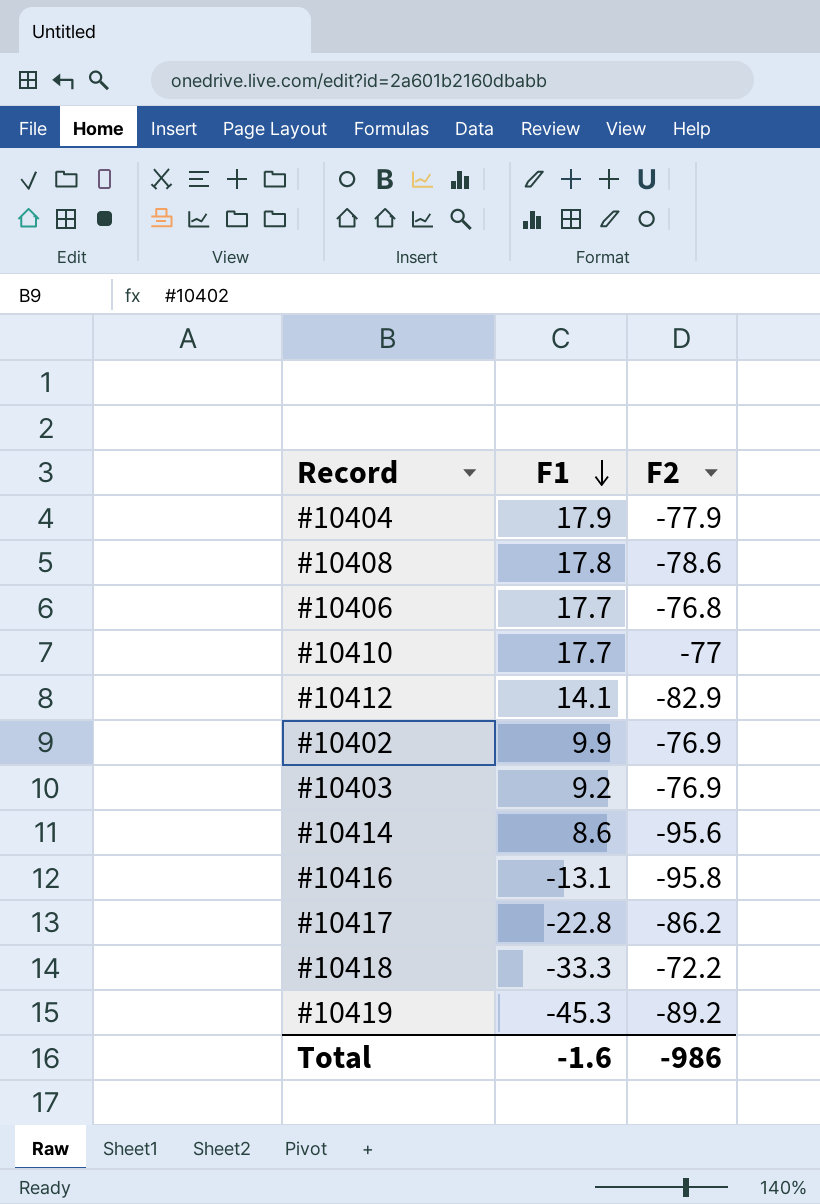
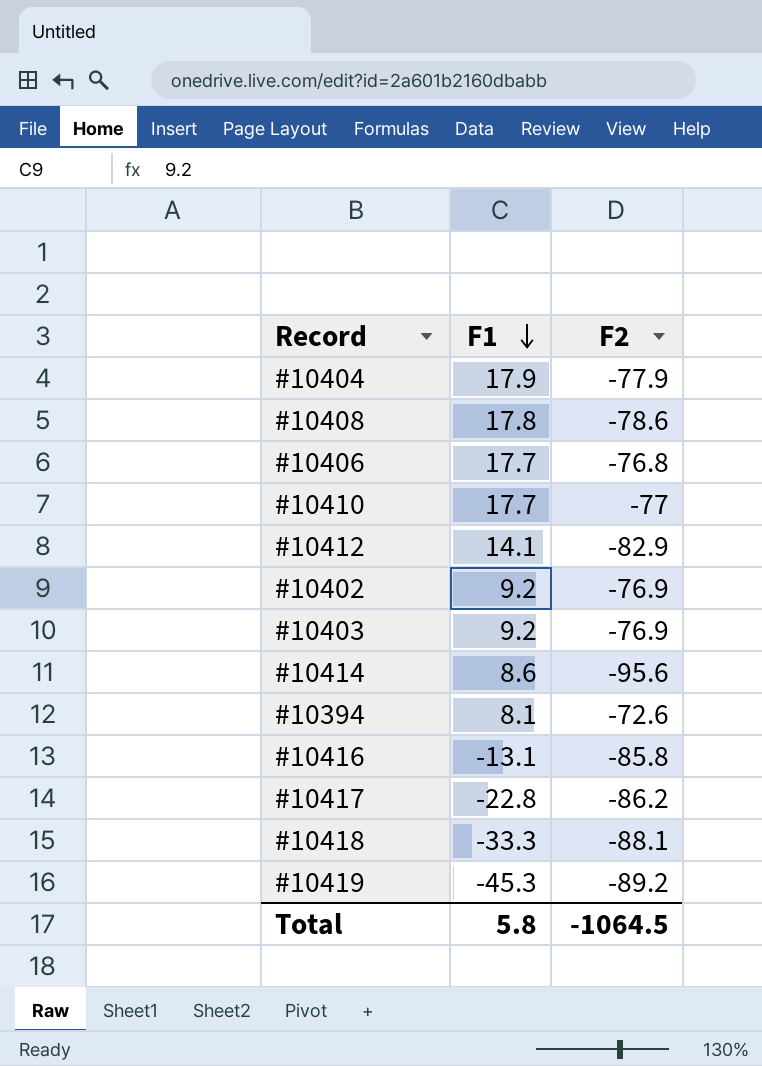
#10402 | F1: 9.9 -> 9.2
row #10394: none -> 8.1 | -72.6
#10416 | F2: -95.8 -> -85.8
#10418 | F2: -72.2 -> -88.1
Total | F1: -1.6 -> 5.8
Total | F2: -986 -> -1064.5

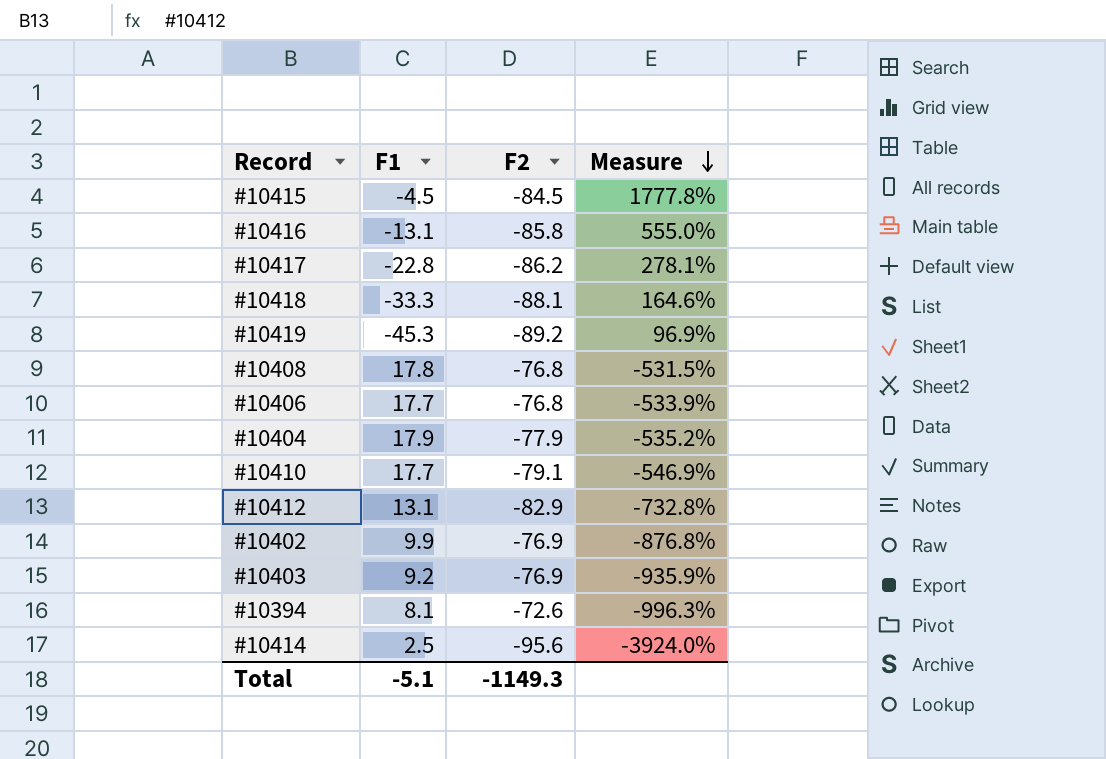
row order: F1 descending -> Measure descending
column Measure | formula: none -> ([F2] - [F1]) / [F1]
row #10415: none -> -4.5 | -84.5 | 1777.8%
#10408 | F2: -78.6 -> -76.8
#10410 | F2: -77 -> -79.1
#10412 | F1: 14.1 -> 13.1
#10402 | F1: 9.2 -> 9.9
#10414 | F1: 8.6 -> 2.5
Total | F1: 5.8 -> -5.1
Total | F2: -1064.5 -> -1149.3

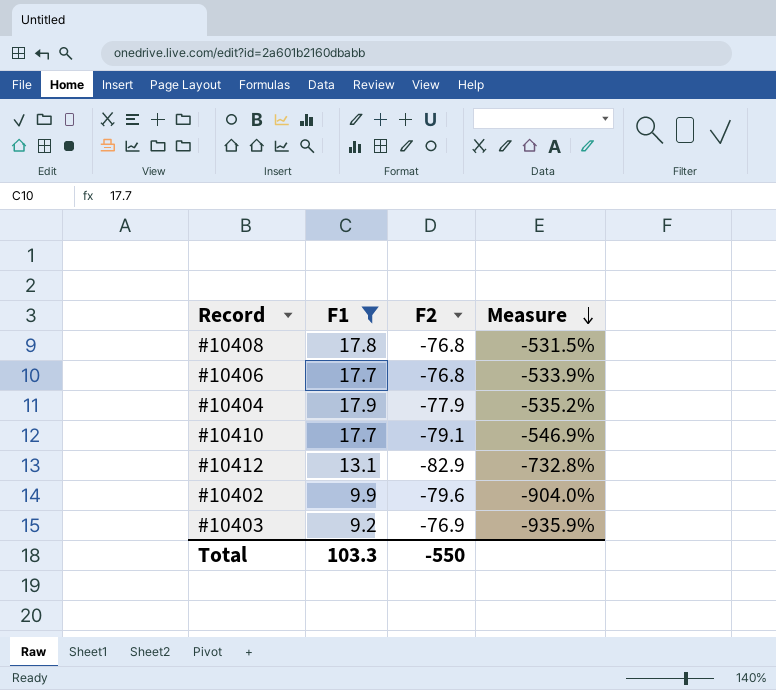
filter: none -> F1 >= 9.2
#10402 | F2: -76.9 -> -79.6
#10402 | Measure: -876.8% -> -904.0%
Total | F1: -5.1 -> 103.3
Total | F2: -1149.3 -> -550

